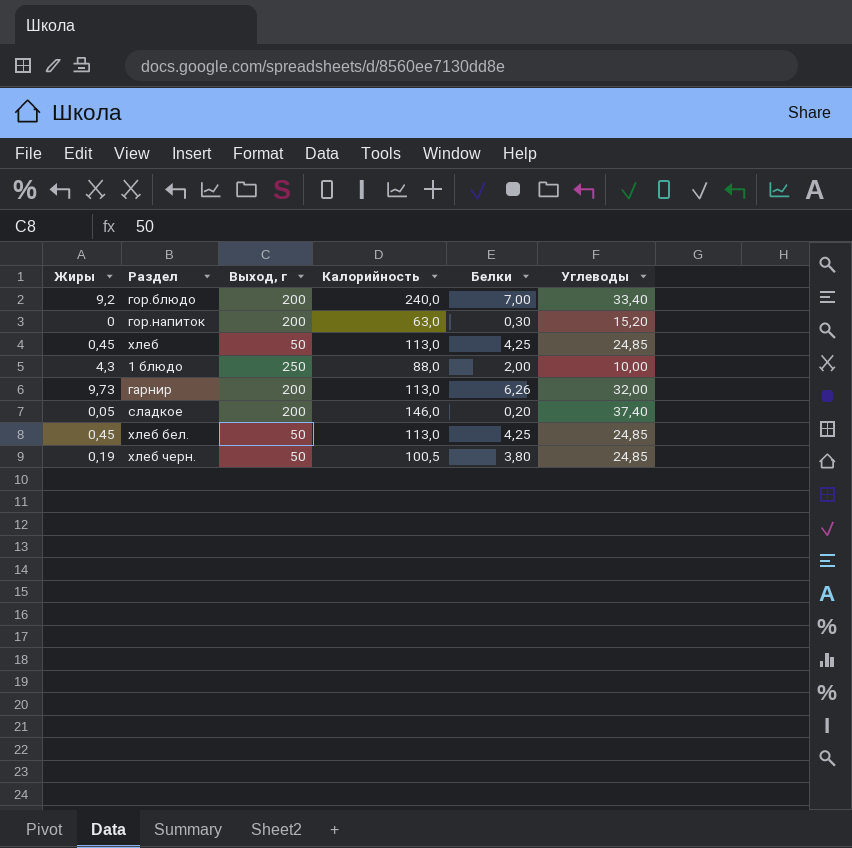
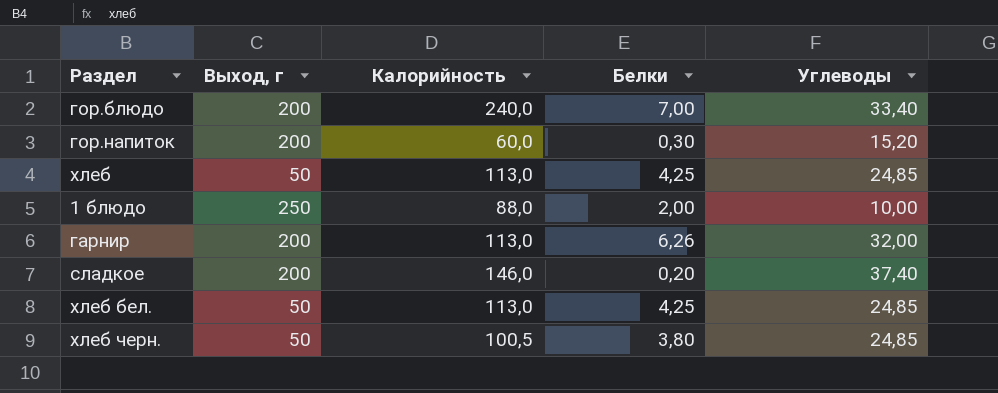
column Жиры | position: 1 -> none
гор.напиток | Калорийность: 63,0 -> 60,0

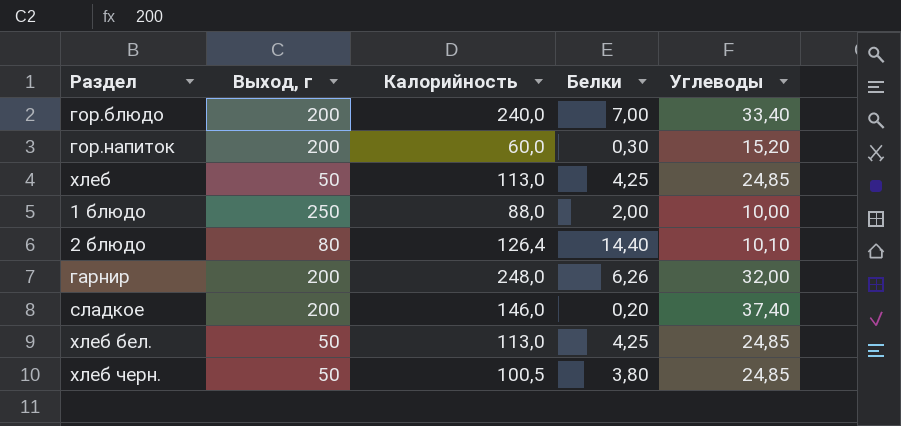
row 2 блюдо: none -> 80 | 126,4 | 14,40 | 10,10
гарнир | Калорийность: 113,0 -> 248,0

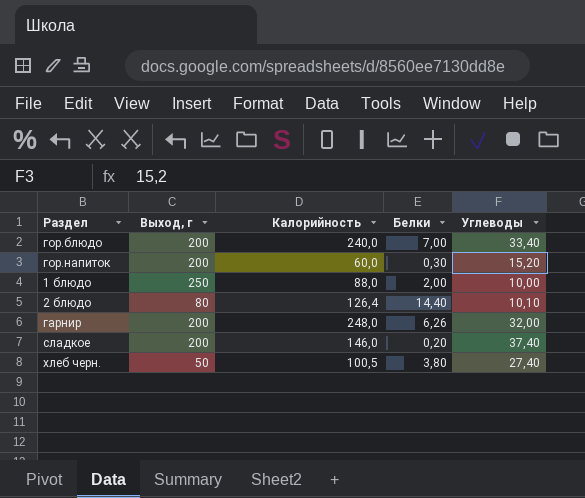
row хлеб: 50 | 113,0 | 4,25 | 24,85 -> none
row хлеб бел.: 50 | 113,0 | 4,25 | 24,85 -> none
хлеб черн. | Углеводы: 24,85 -> 27,40

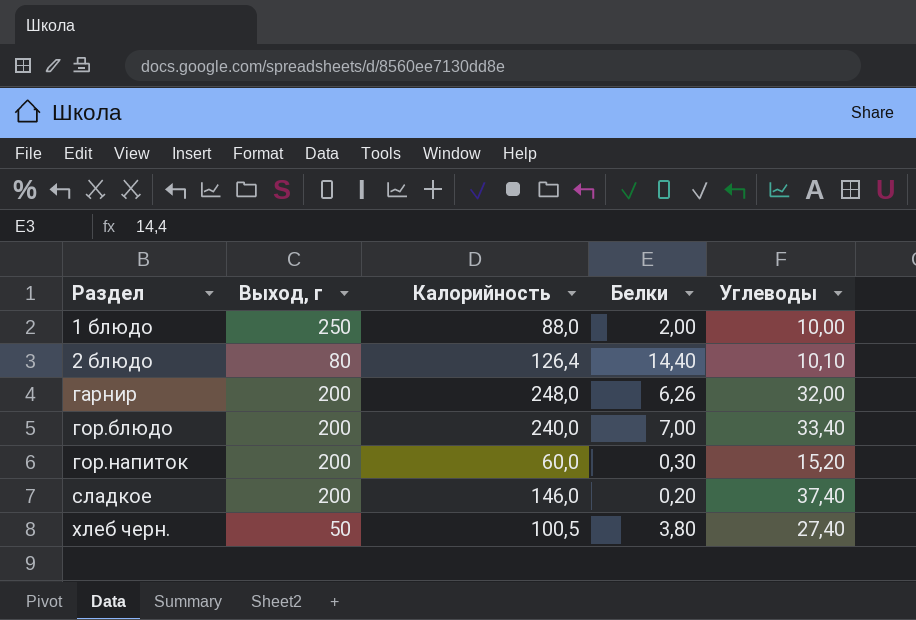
row order: none -> Раздел ascending

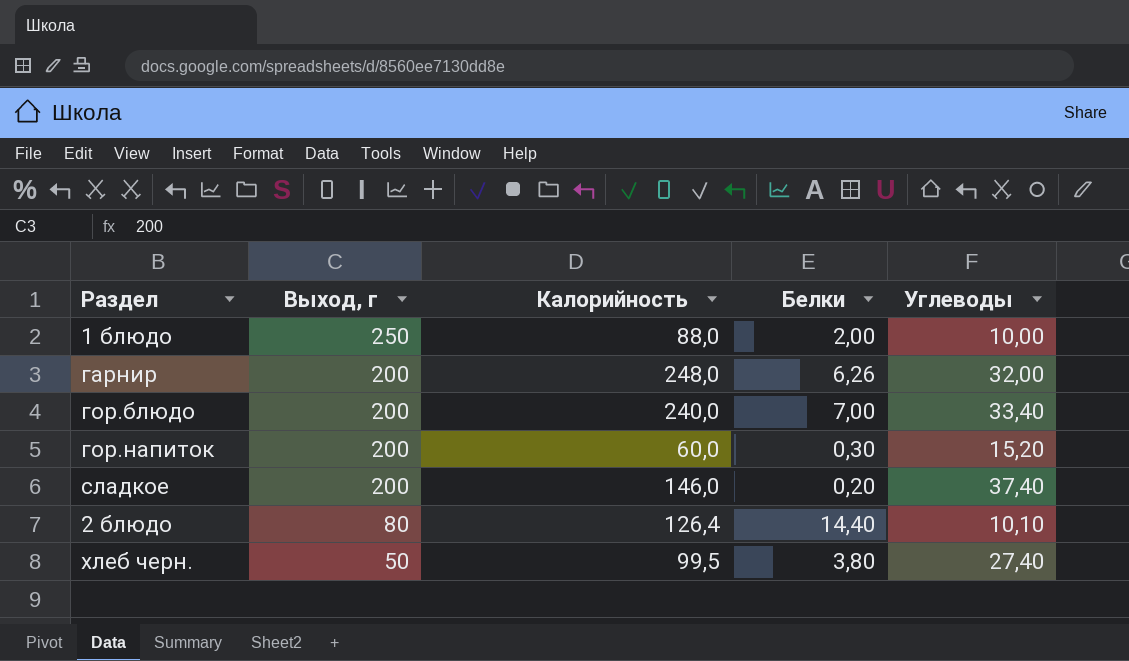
row order: Раздел ascending -> Выход, г descending
хлеб черн. | Калорийность: 100,5 -> 99,5

